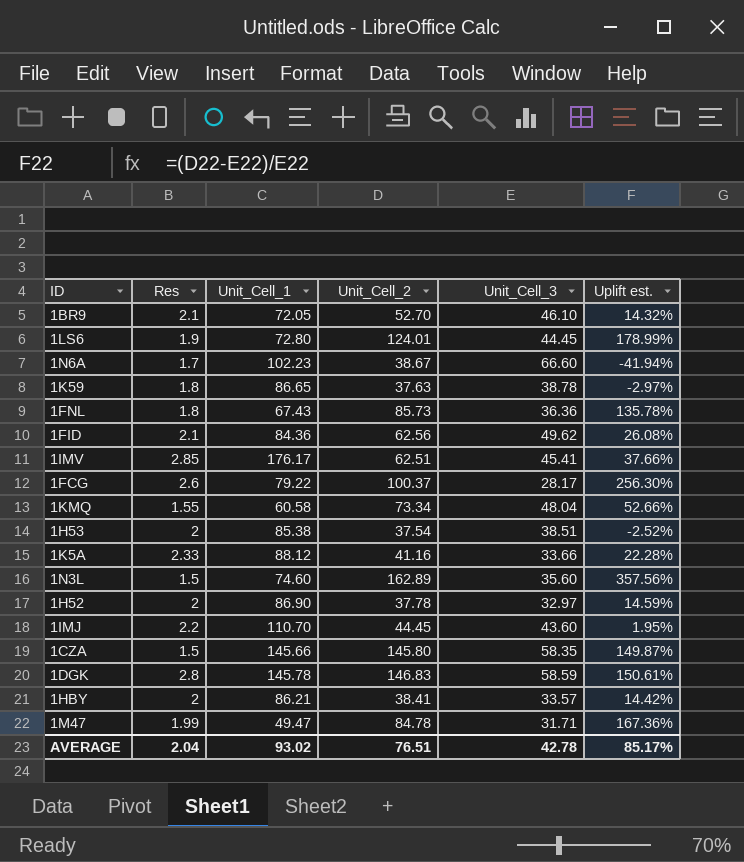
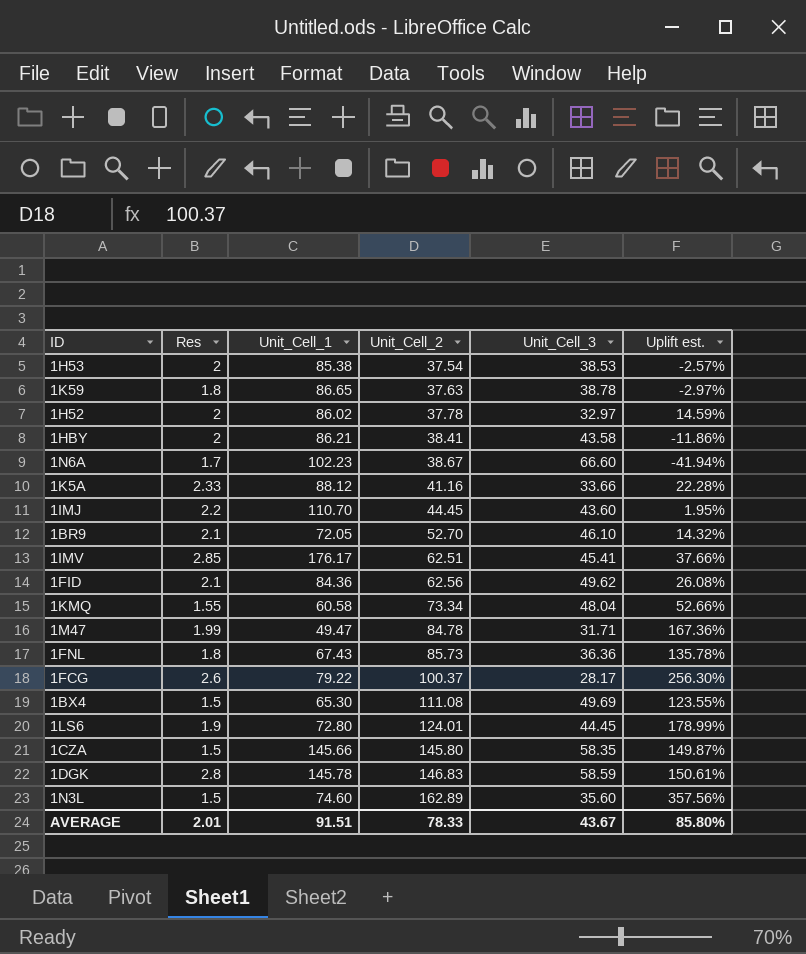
row order: none -> Unit_Cell_2 ascending
1H53 | Unit_Cell_3: 38.51 -> 38.53
1H53 | Uplift est.: -2.52% -> -2.57%
1H52 | Unit_Cell_1: 86.90 -> 86.02
1HBY | Unit_Cell_3: 33.57 -> 43.58
1HBY | Uplift est.: 14.42% -> -11.86%
row 1BX4: none -> 1.5 | 65.30 | 111.08 | 49.69 | 123.55%
AVERAGE | Res: 2.04 -> 2.01
AVERAGE | Unit_Cell_1: 93.02 -> 91.51
AVERAGE | Unit_Cell_2: 76.51 -> 78.33
AVERAGE | Unit_Cell_3: 42.78 -> 43.67
AVERAGE | Uplift est.: 85.17% -> 85.80%

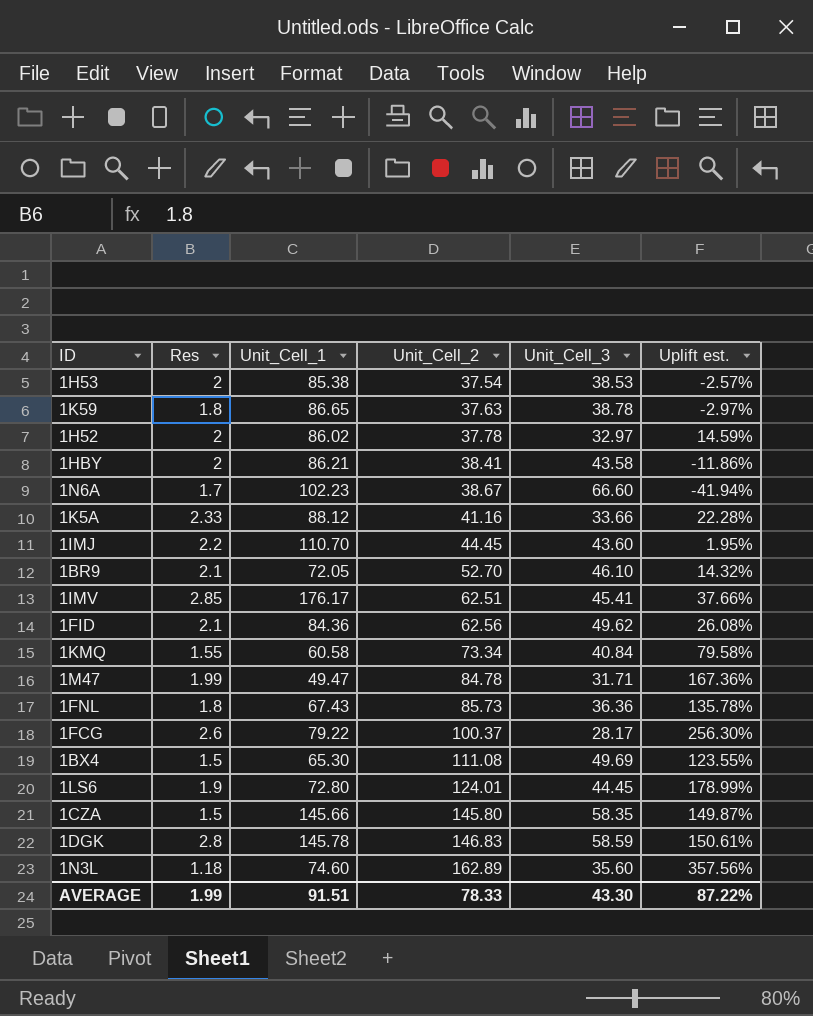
1KMQ | Unit_Cell_3: 48.04 -> 40.84
1KMQ | Uplift est.: 52.66% -> 79.58%
1N3L | Res: 1.5 -> 1.18
AVERAGE | Res: 2.01 -> 1.99
AVERAGE | Unit_Cell_3: 43.67 -> 43.30
AVERAGE | Uplift est.: 85.80% -> 87.22%

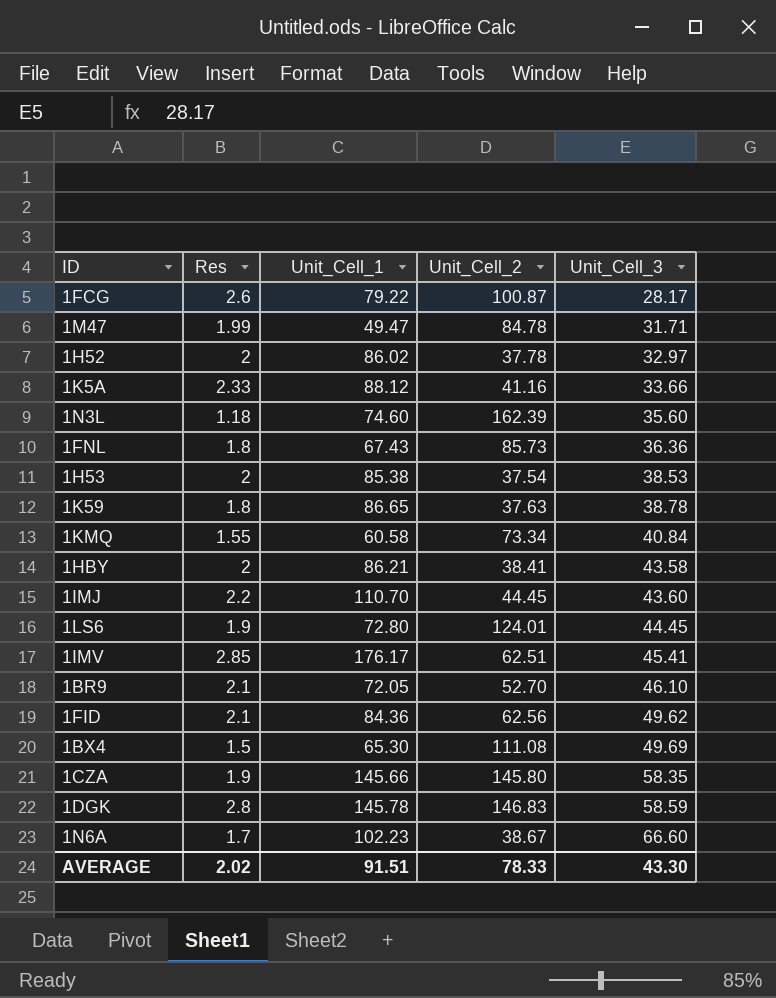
row order: Unit_Cell_2 ascending -> Unit_Cell_3 ascending
column Uplift est. | formula: ([Unit_Cell_2] - [Unit_Cell_3]) / [Unit_Cell_3] -> none
1FCG | Unit_Cell_2: 100.37 -> 100.87
1N3L | Unit_Cell_2: 162.89 -> 162.39
1CZA | Res: 1.5 -> 1.9
AVERAGE | Res: 1.99 -> 2.02

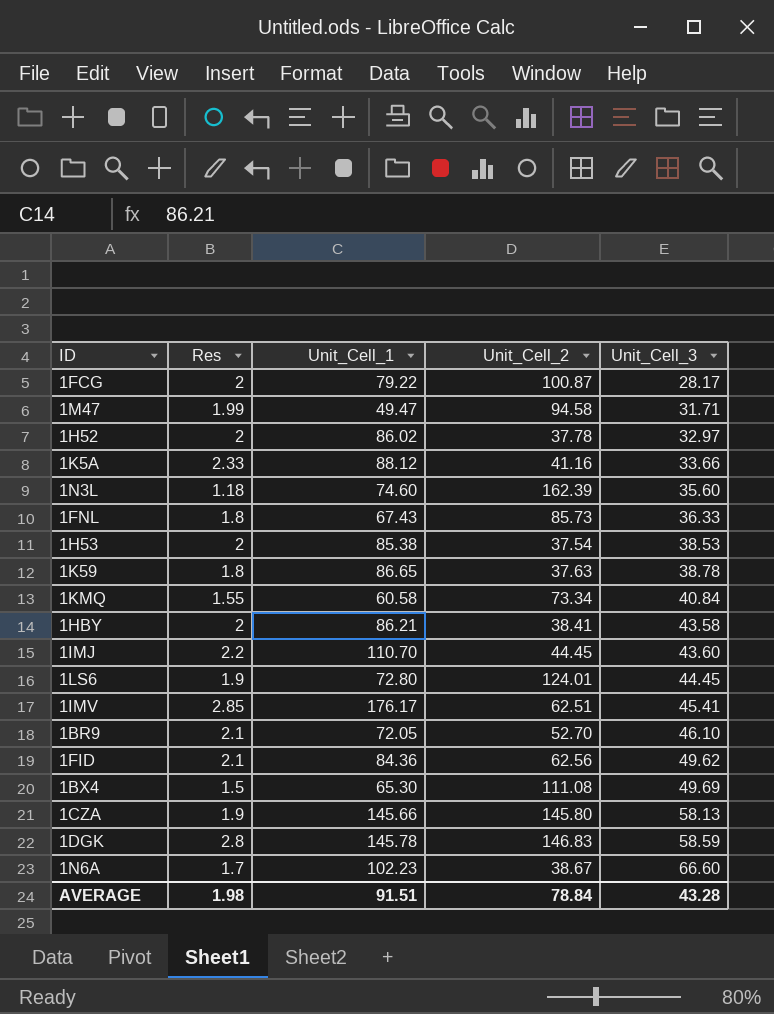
1FCG | Res: 2.6 -> 2
1M47 | Unit_Cell_2: 84.78 -> 94.58
1FNL | Unit_Cell_3: 36.36 -> 36.33
1CZA | Unit_Cell_3: 58.35 -> 58.13
AVERAGE | Res: 2.02 -> 1.98
AVERAGE | Unit_Cell_2: 78.33 -> 78.84
AVERAGE | Unit_Cell_3: 43.30 -> 43.28

